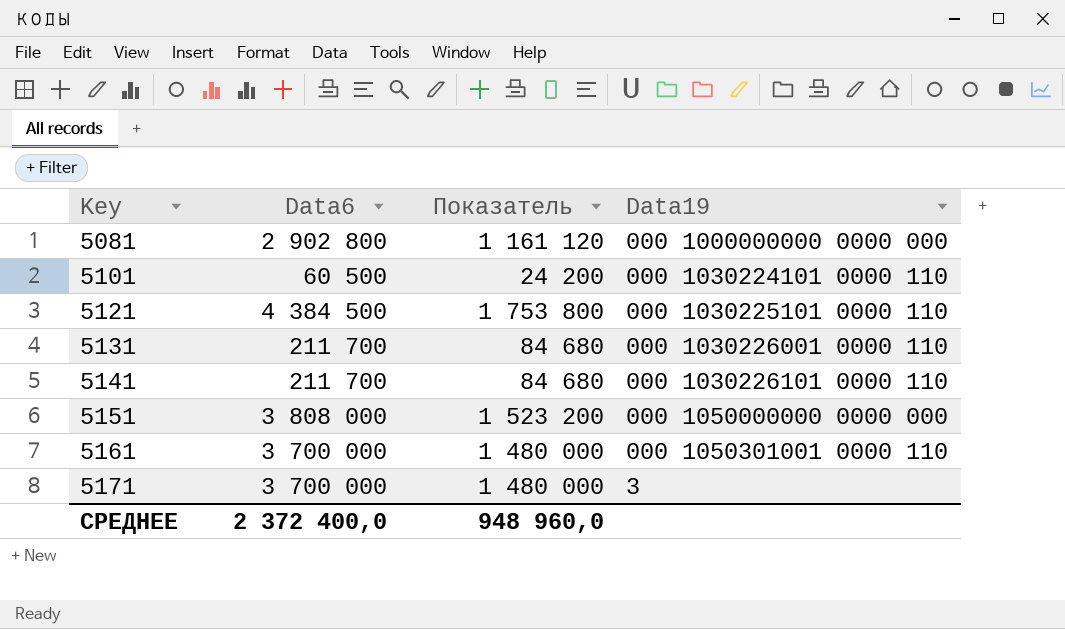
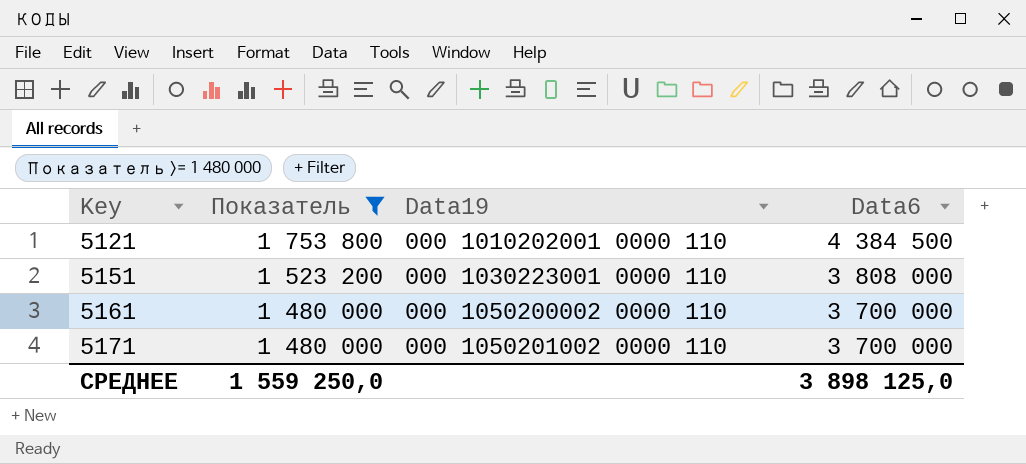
filter: none -> Показатель >= 1 480 000
column Data6 | position: 2 -> 4
5121 | Data19: 000 1030225101 0000 110 -> 000 1010202001 0000 110
5151 | Data19: 000 1050000000 0000 000 -> 000 1030223001 0000 110
5161 | Data19: 000 1050301001 0000 110 -> 000 1050200002 0000 110
5171 | Data19: 3 -> 000 1050201002 0000 110
СРЕДНЕЕ | Показатель: 948 960,0 -> 1 559 250,0
СРЕДНЕЕ | Data6: 2 372 400,0 -> 3 898 125,0

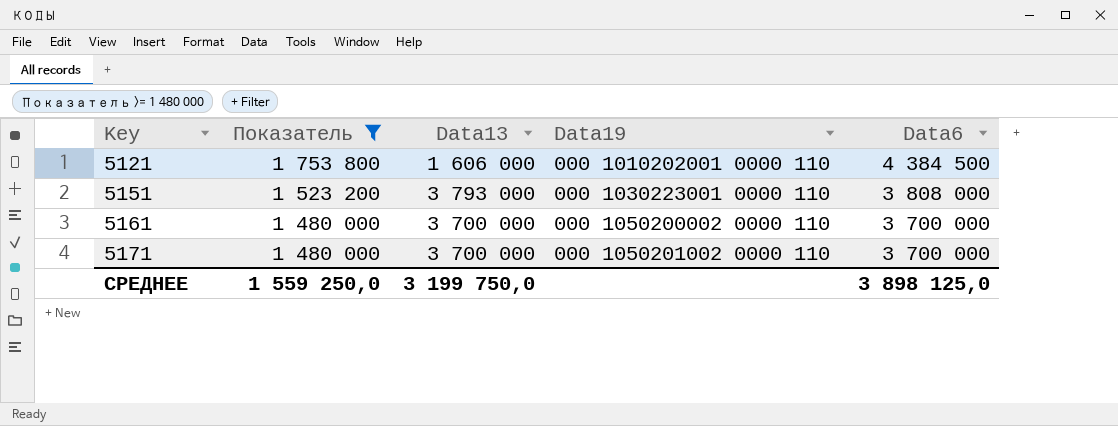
column Data13 | position: none -> 3

